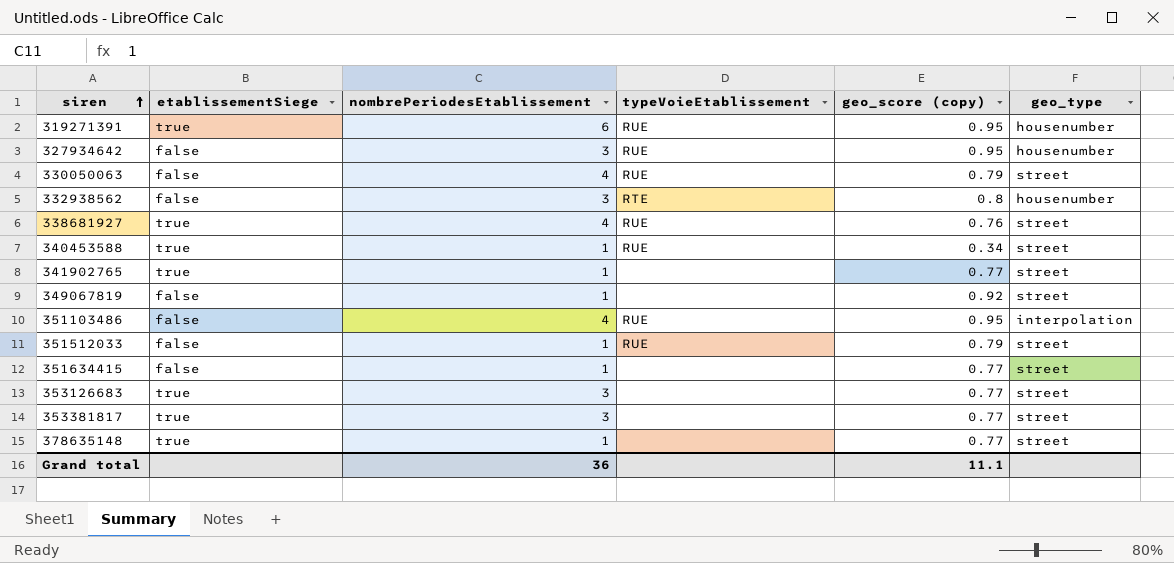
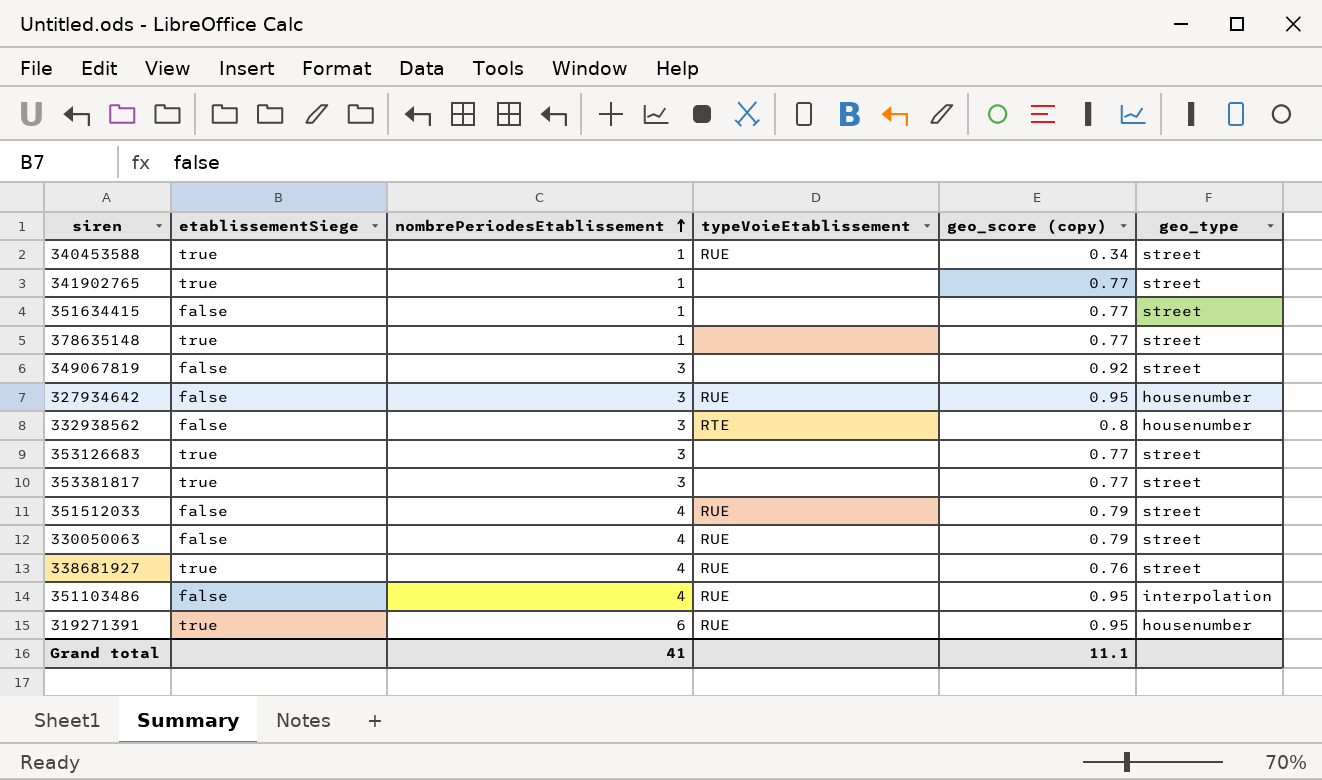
row order: siren ascending -> nombrePeriodesEtablissement ascending
349067819 | nombrePeriodesEtablissement: 1 -> 3
351512033 | nombrePeriodesEtablissement: 1 -> 4
Grand total | nombrePeriodesEtablissement: 36 -> 41

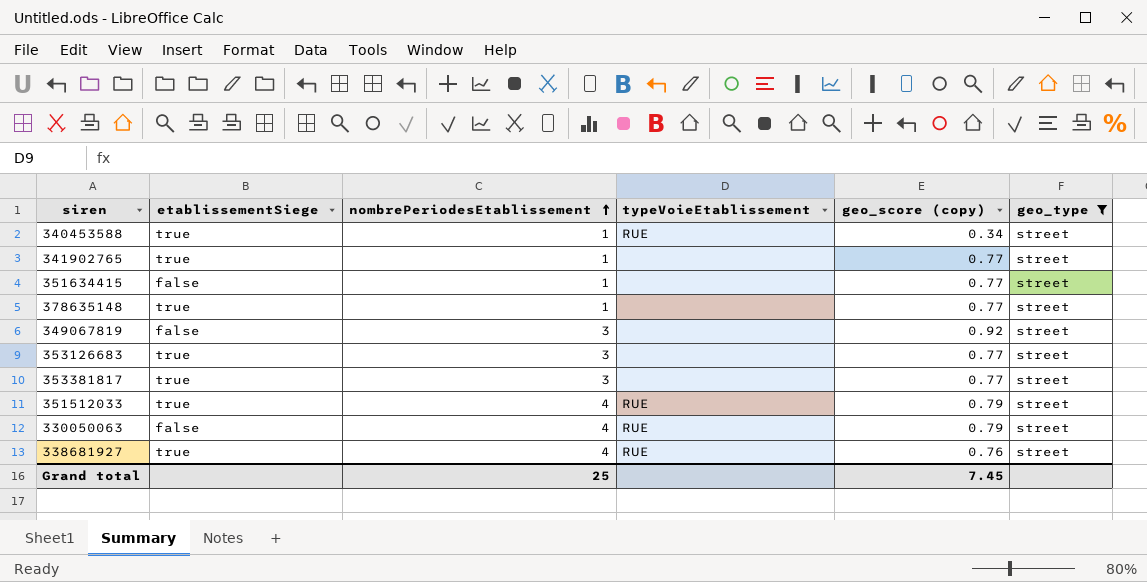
filter: none -> geo_type = street
351512033 | etablissementSiege: false -> true
Grand total | nombrePeriodesEtablissement: 41 -> 25
Grand total | geo_score (copy): 11.1 -> 7.45

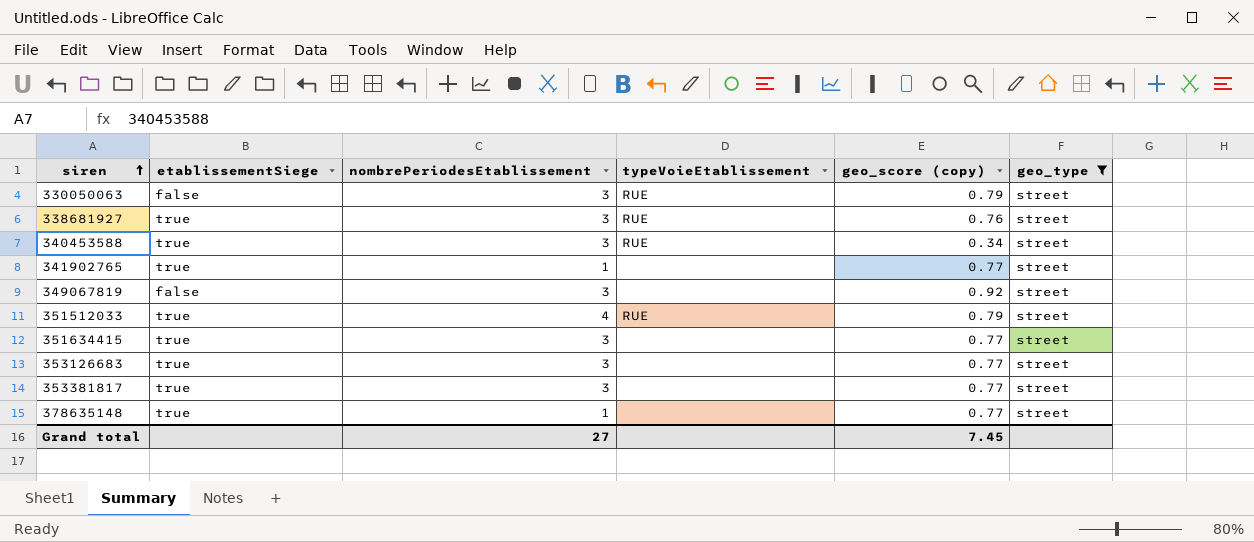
row order: nombrePeriodesEtablissement ascending -> siren ascending
330050063 | nombrePeriodesEtablissement: 4 -> 3
338681927 | nombrePeriodesEtablissement: 4 -> 3
340453588 | nombrePeriodesEtablissement: 1 -> 3
351634415 | etablissementSiege: false -> true
351634415 | nombrePeriodesEtablissement: 1 -> 3
Grand total | nombrePeriodesEtablissement: 25 -> 27

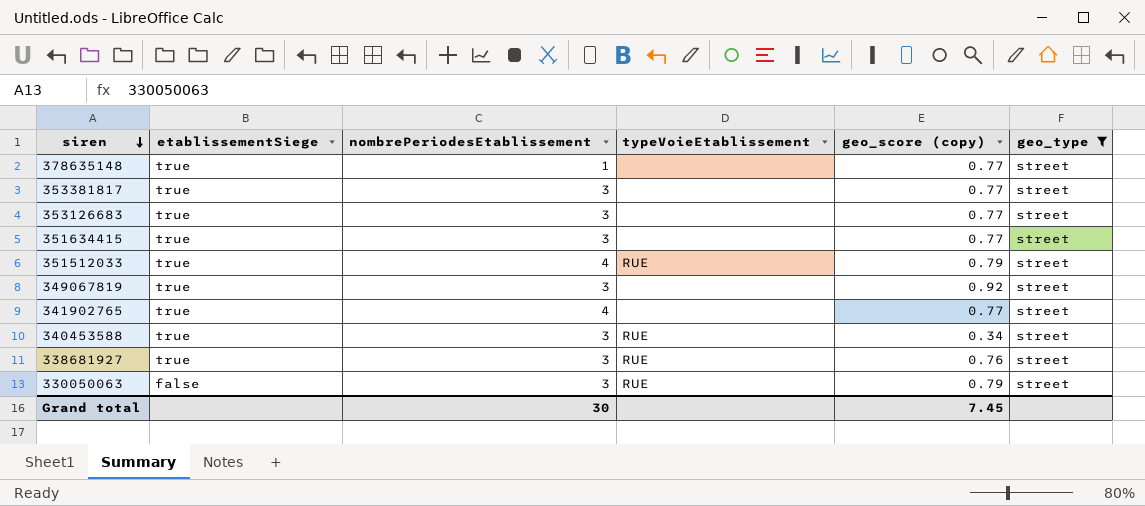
row order: siren ascending -> siren descending
349067819 | etablissementSiege: false -> true
341902765 | nombrePeriodesEtablissement: 1 -> 4
Grand total | nombrePeriodesEtablissement: 27 -> 30

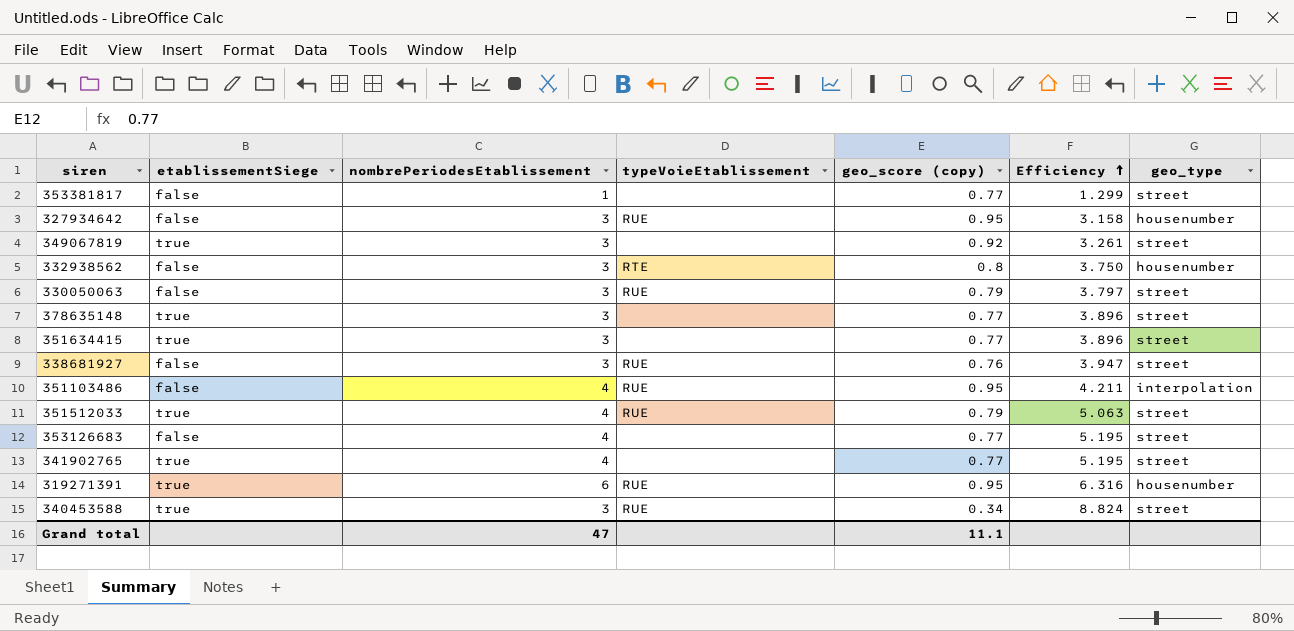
filter: geo_type = street -> none
row order: siren descending -> Efficiency ascending
column Efficiency | formula: none -> [nombrePeriodesEtablissement] / [geo_score (copy)]
353381817 | etablissementSiege: true -> false
353381817 | nombrePeriodesEtablissement: 3 -> 1
378635148 | nombrePeriodesEtablissement: 1 -> 3
338681927 | etablissementSiege: true -> false
353126683 | etablissementSiege: true -> false
353126683 | nombrePeriodesEtablissement: 3 -> 4
Grand total | nombrePeriodesEtablissement: 30 -> 47
Grand total | geo_score (copy): 7.45 -> 11.1

